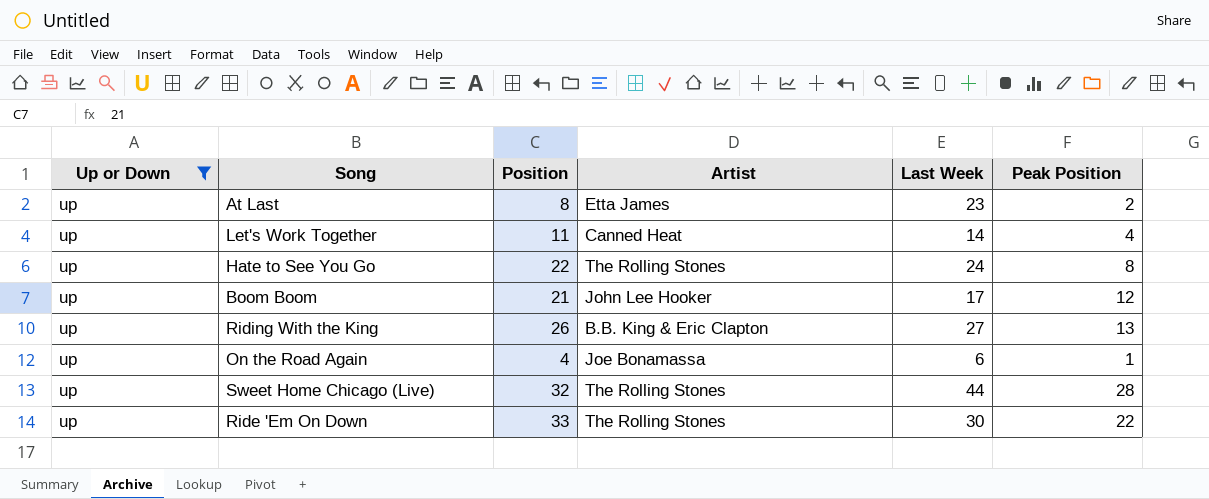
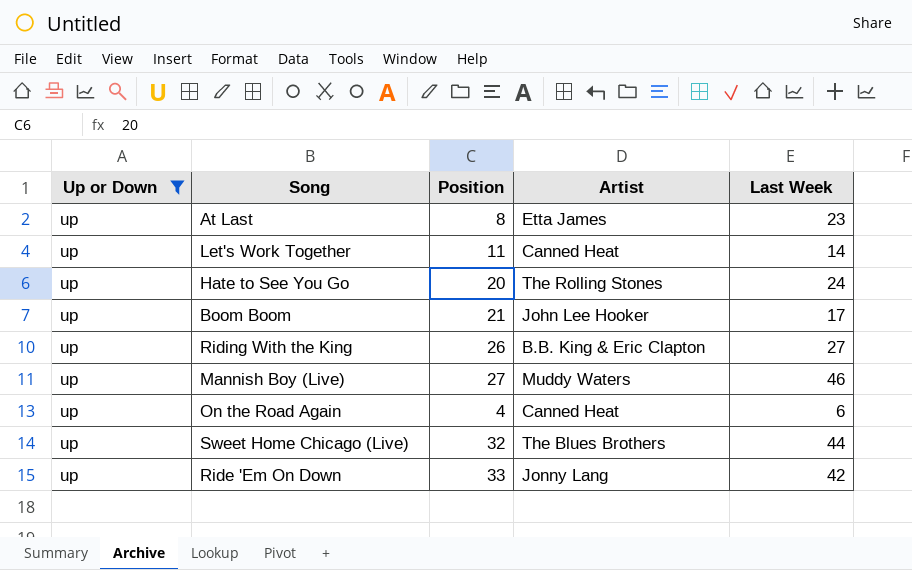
column Peak Position | position: 6 -> none
Hate to See You Go | Position: 22 -> 20
row Mannish Boy (Live): none -> up | 27 | Muddy Waters | 46
On the Road Again | Artist: Joe Bonamassa -> Canned Heat
Sweet Home Chicago (Live) | Artist: The Rolling Stones -> The Blues Brothers
Ride 'Em On Down | Artist: The Rolling Stones -> Jonny Lang
Ride 'Em On Down | Last Week: 30 -> 42

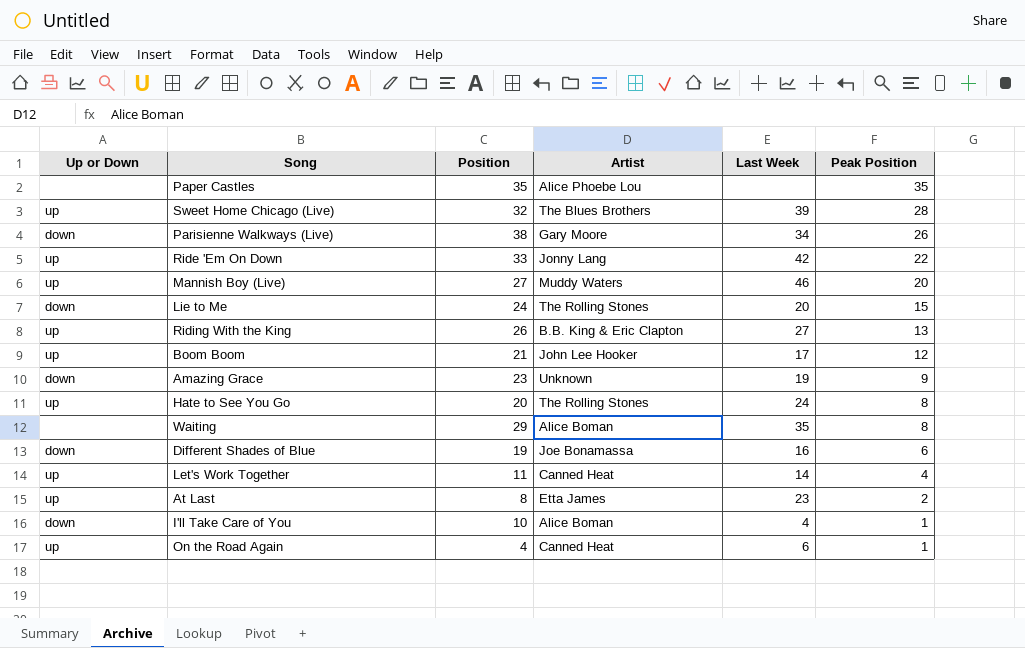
filter: Up or Down = up -> none
row order: none -> Peak Position descending
column Peak Position | position: none -> 6
Sweet Home Chicago (Live) | Last Week: 44 -> 39

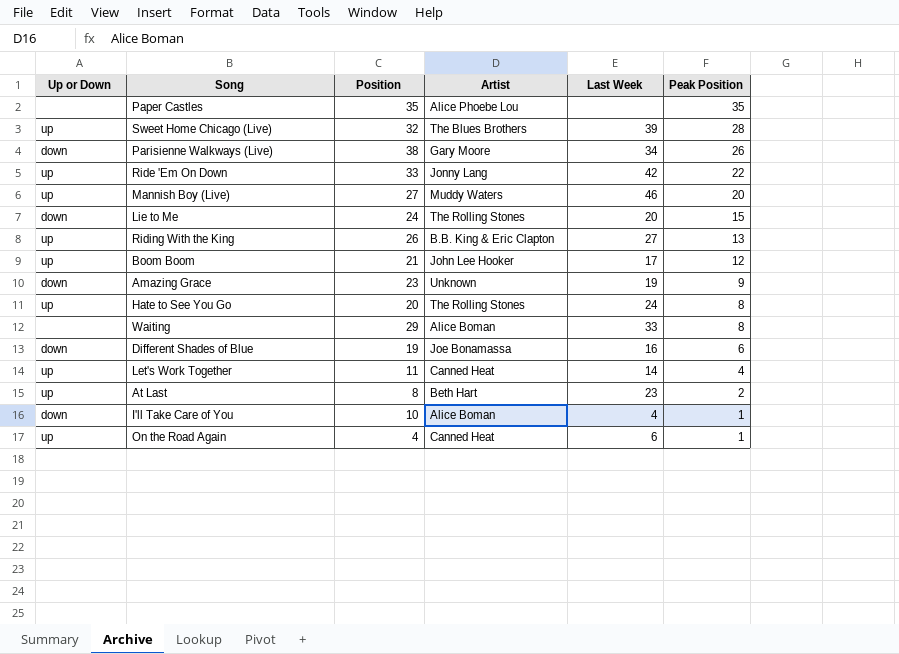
Waiting | Last Week: 35 -> 33
At Last | Artist: Etta James -> Beth Hart

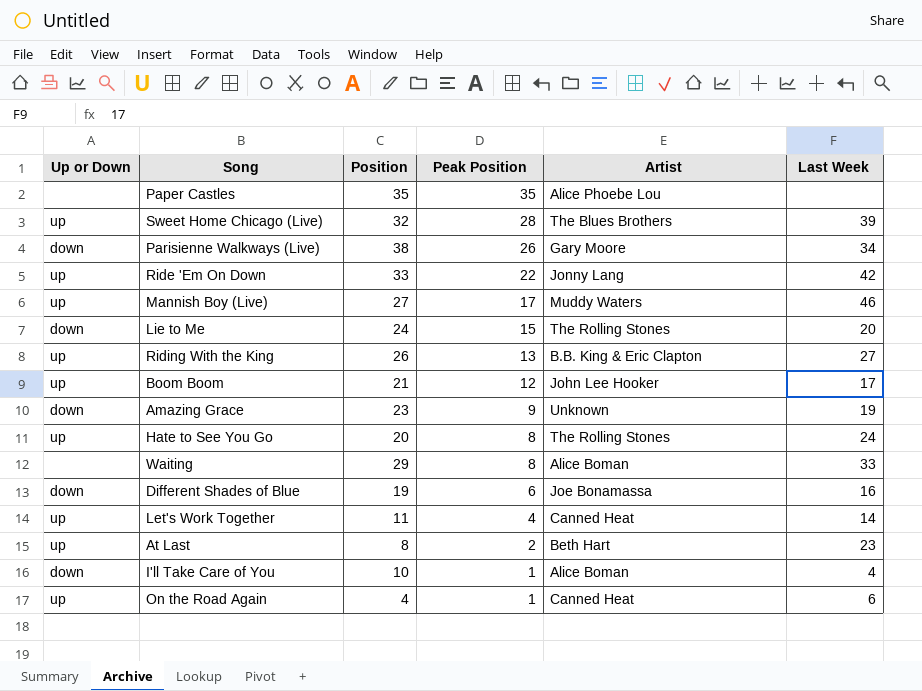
column Peak Position | position: 6 -> 4
Mannish Boy (Live) | Peak Position: 20 -> 17

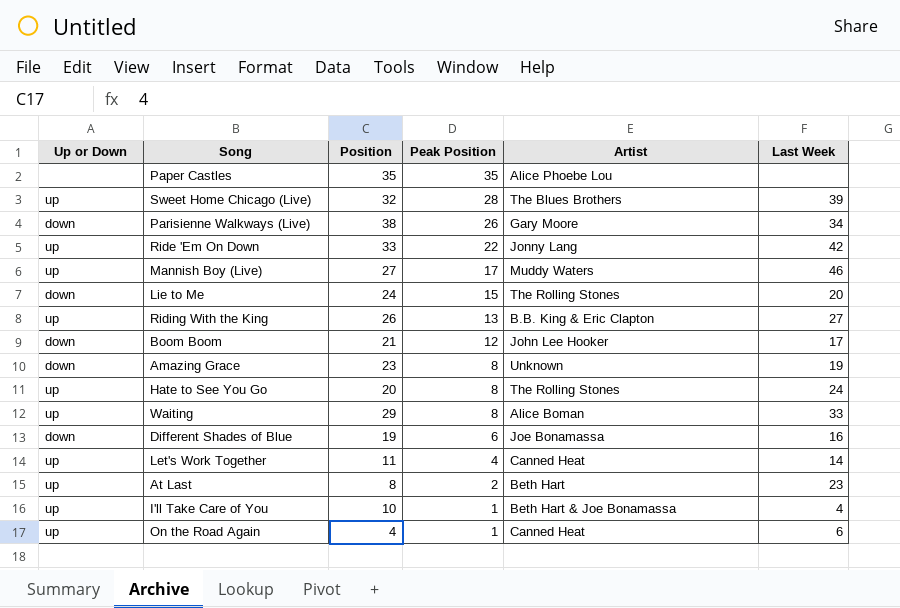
Boom Boom | Up or Down: up -> down
Amazing Grace | Peak Position: 9 -> 8
Waiting | Up or Down: none -> up
I'll Take Care of You | Up or Down: down -> up
I'll Take Care of You | Artist: Alice Boman -> Beth Hart & Joe Bonamassa

